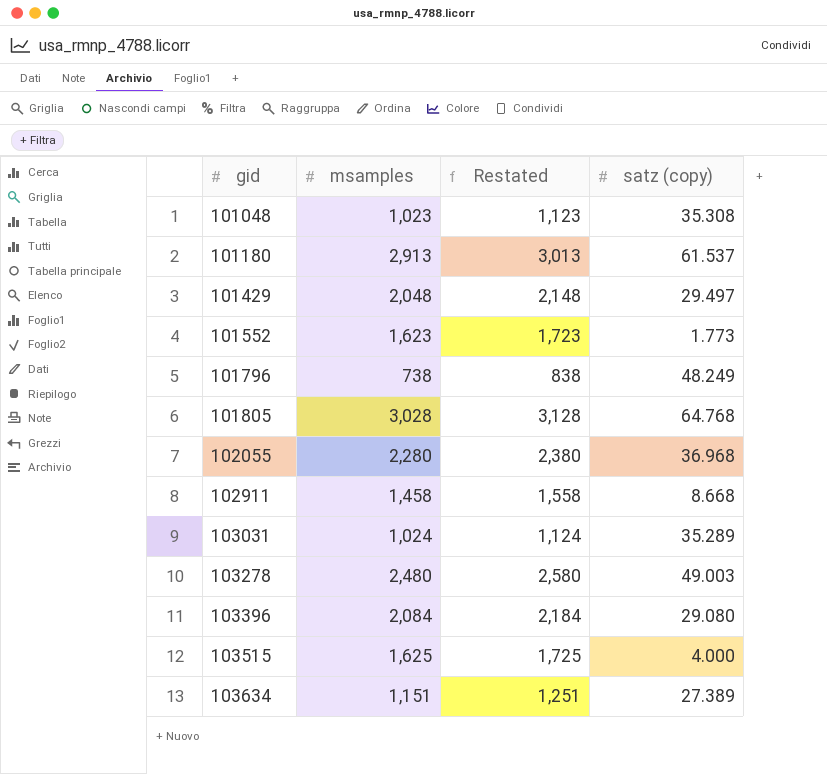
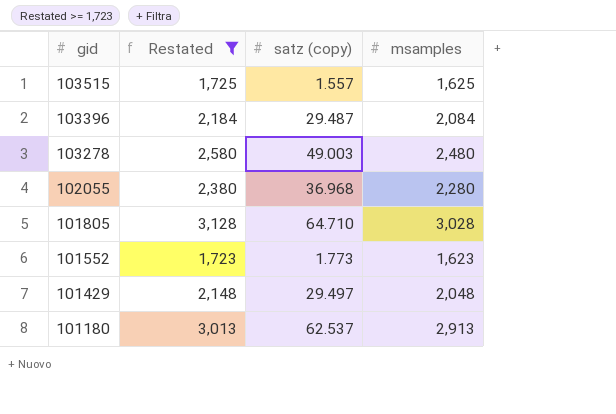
filter: none -> Restated >= 1,723
row order: gid ascending -> gid descending
column msamples | position: 2 -> 4
103515 | satz (copy): 4.000 -> 1.557
103396 | satz (copy): 29.080 -> 29.487
101805 | satz (copy): 64.768 -> 64.710
101180 | satz (copy): 61.537 -> 62.537

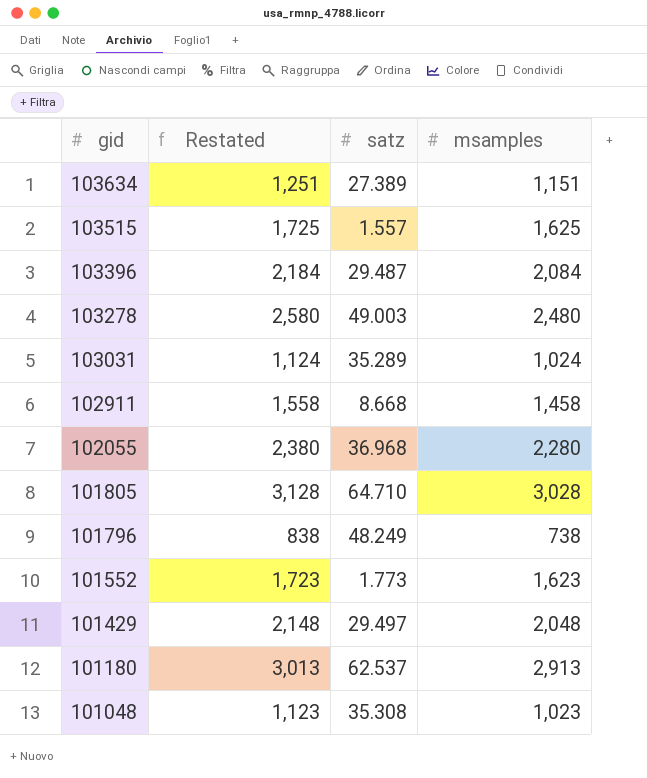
filter: Restated >= 1,723 -> none
column name: satz (copy) -> satz

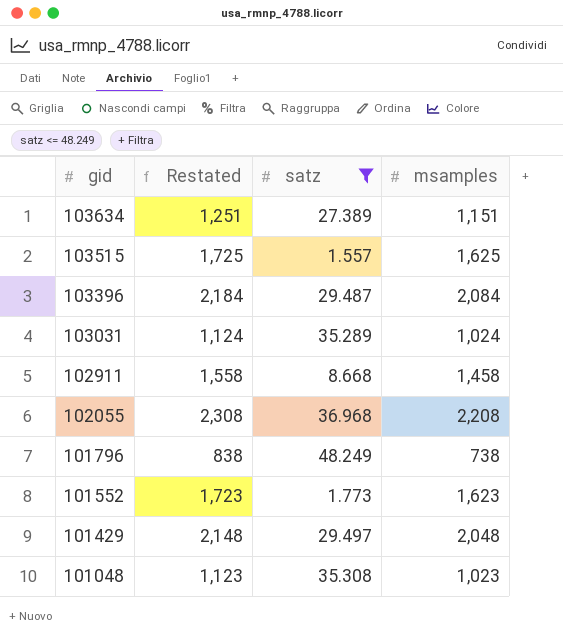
filter: none -> satz <= 48.249
102055 | Restated: 2,380 -> 2,308
102055 | msamples: 2,280 -> 2,208

